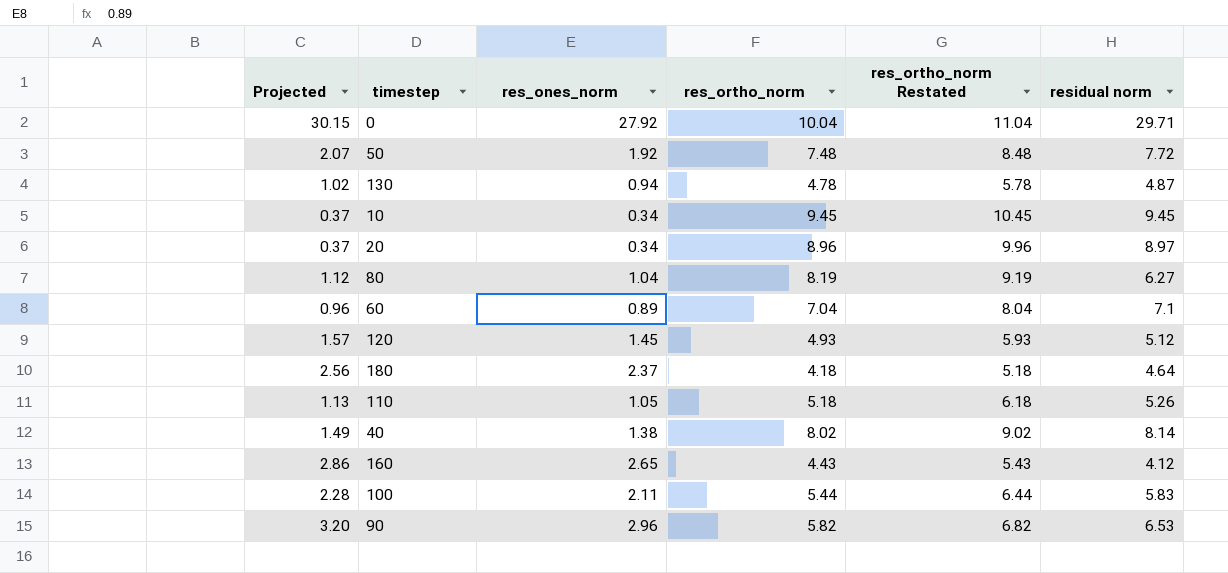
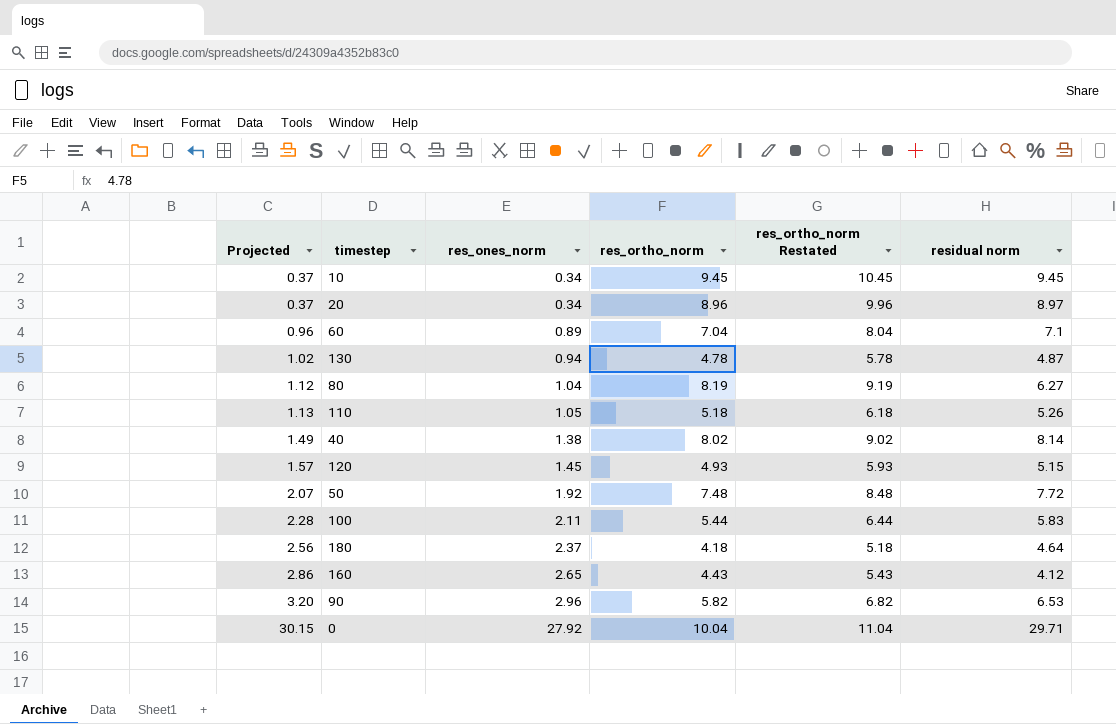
row order: none -> Projected ascending
120 | residual norm: 5.12 -> 5.15

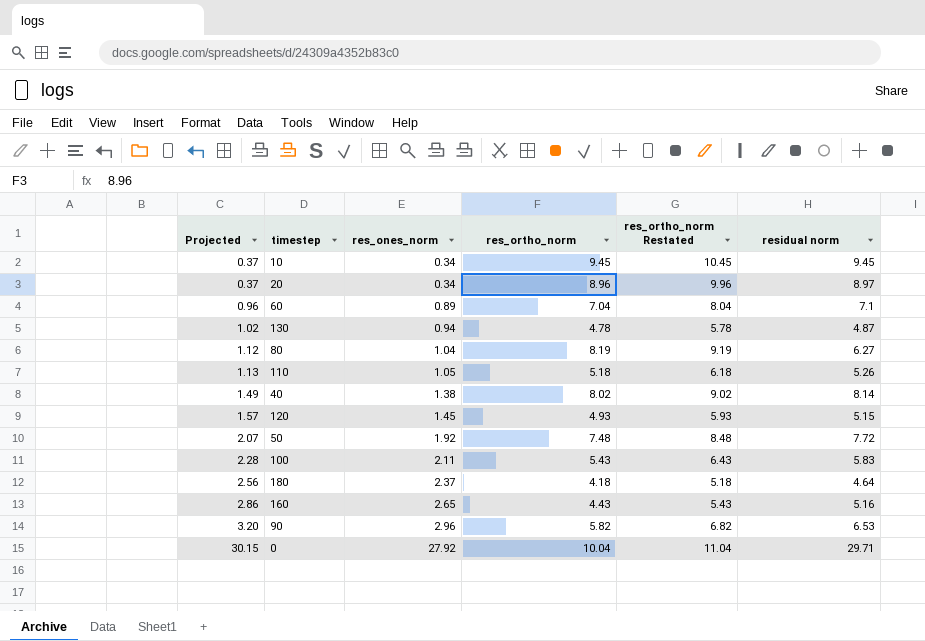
100 | res_ortho_norm: 5.44 -> 5.43
100 | res_ortho_norm Restated: 6.44 -> 6.43
160 | residual norm: 4.12 -> 5.16

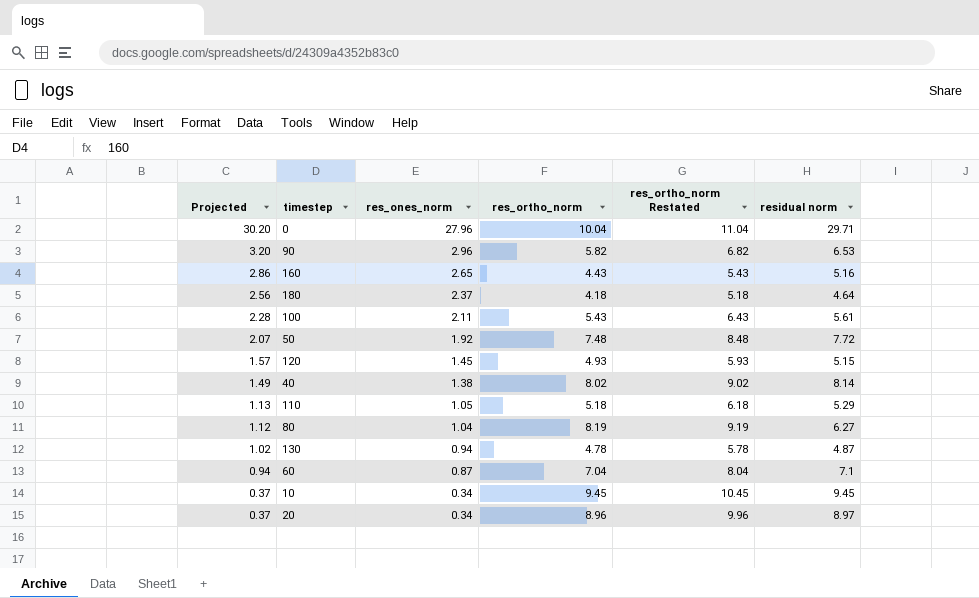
row order: Projected ascending -> Projected descending
0 | Projected: 30.15 -> 30.20
0 | res_ones_norm: 27.92 -> 27.96
100 | residual norm: 5.83 -> 5.61
110 | residual norm: 5.26 -> 5.29
60 | Projected: 0.96 -> 0.94
60 | res_ones_norm: 0.89 -> 0.87

